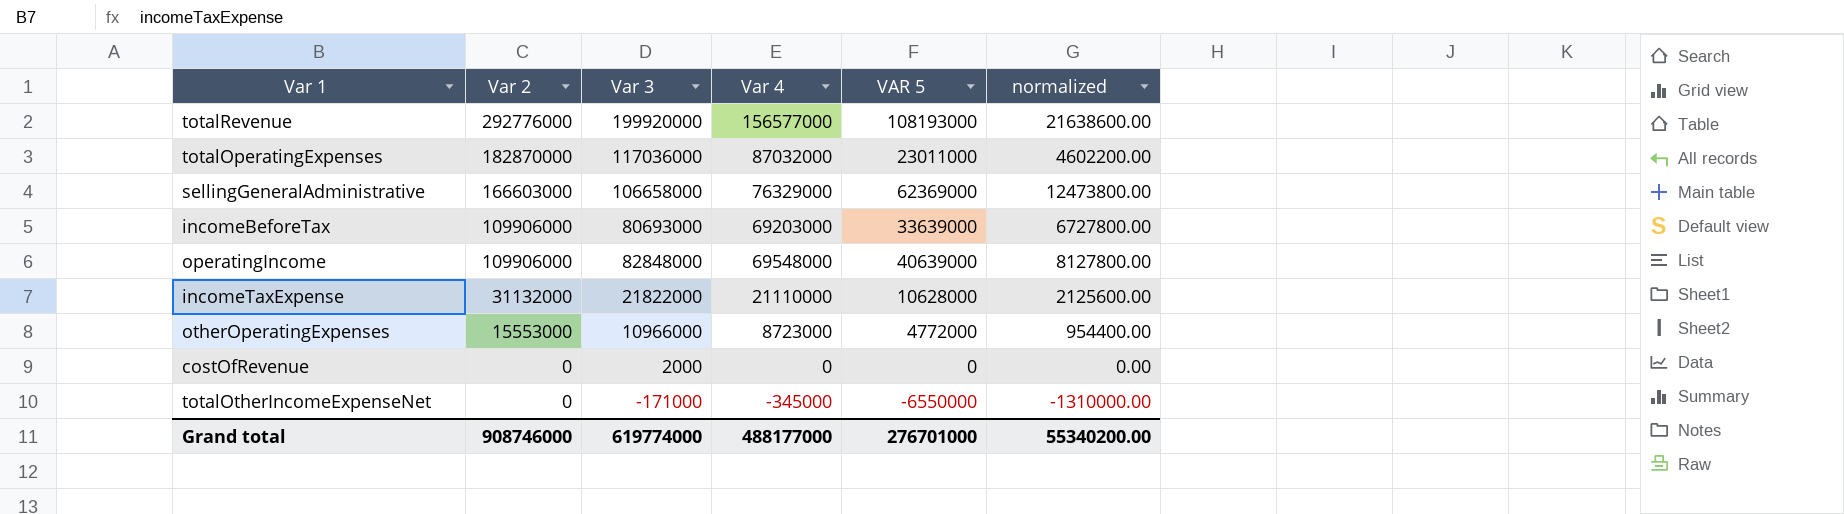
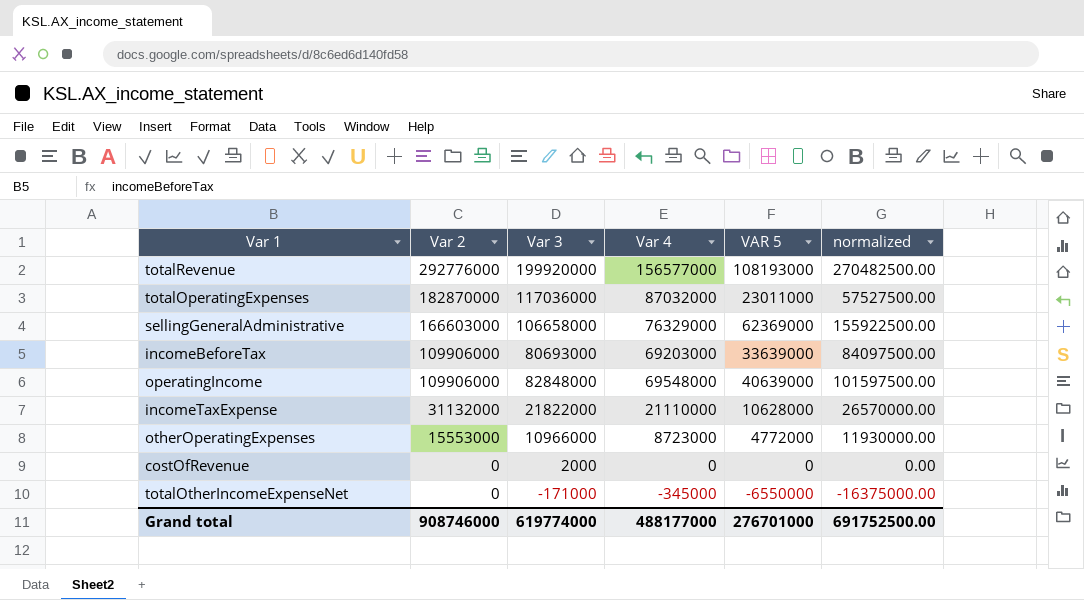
column normalized | formula: [VAR 5] * 0.2 -> [VAR 5] * 2.5
Grand total | normalized: 55340200.00 -> 691752500.00

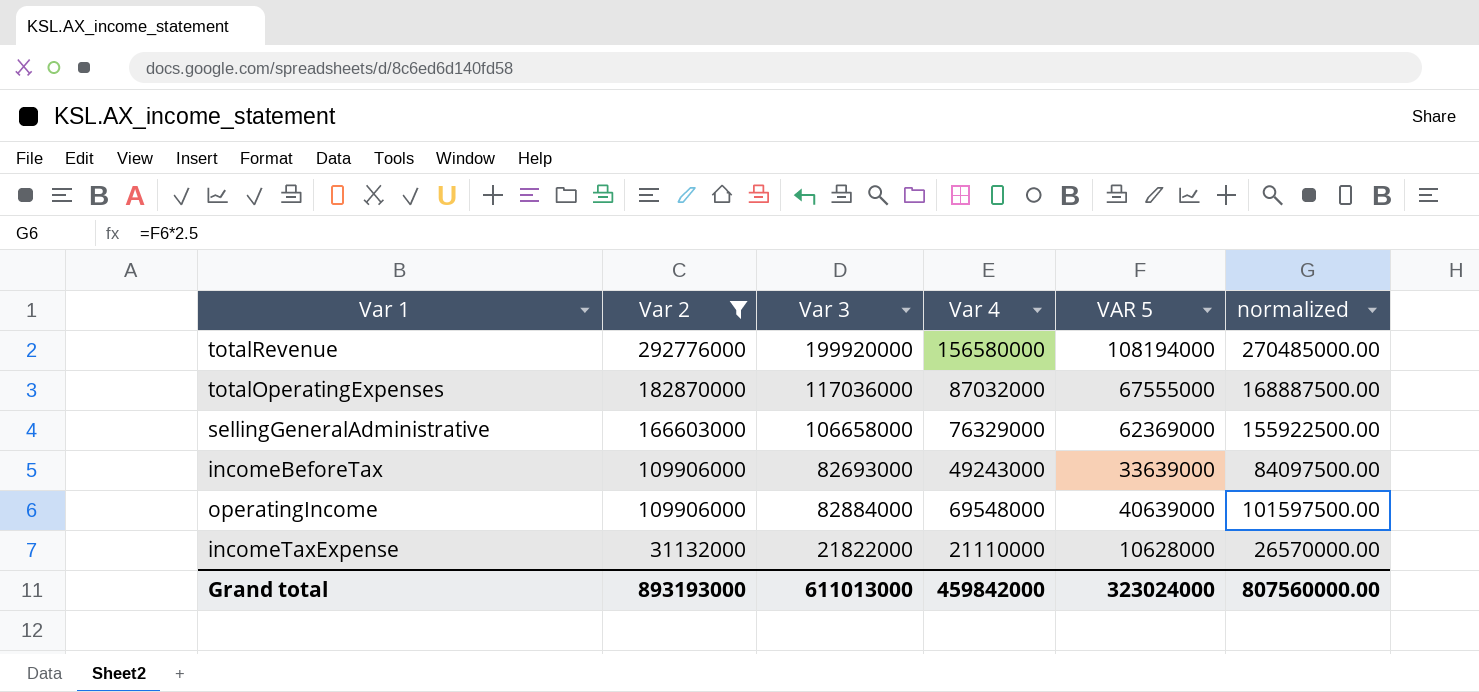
filter: none -> Var 2 >= 31132000
totalRevenue | Var 4: 156577000 -> 156580000
totalRevenue | VAR 5: 108193000 -> 108194000
totalRevenue | normalized: 270482500.00 -> 270485000.00
totalOperatingExpenses | VAR 5: 23011000 -> 67555000
totalOperatingExpenses | normalized: 57527500.00 -> 168887500.00
incomeBeforeTax | Var 3: 80693000 -> 82693000
incomeBeforeTax | Var 4: 69203000 -> 49243000
operatingIncome | Var 3: 82848000 -> 82884000
Grand total | Var 2: 908746000 -> 893193000
Grand total | Var 3: 619774000 -> 611013000
Grand total | Var 4: 488177000 -> 459842000
Grand total | VAR 5: 276701000 -> 323024000
Grand total | normalized: 691752500.00 -> 807560000.00

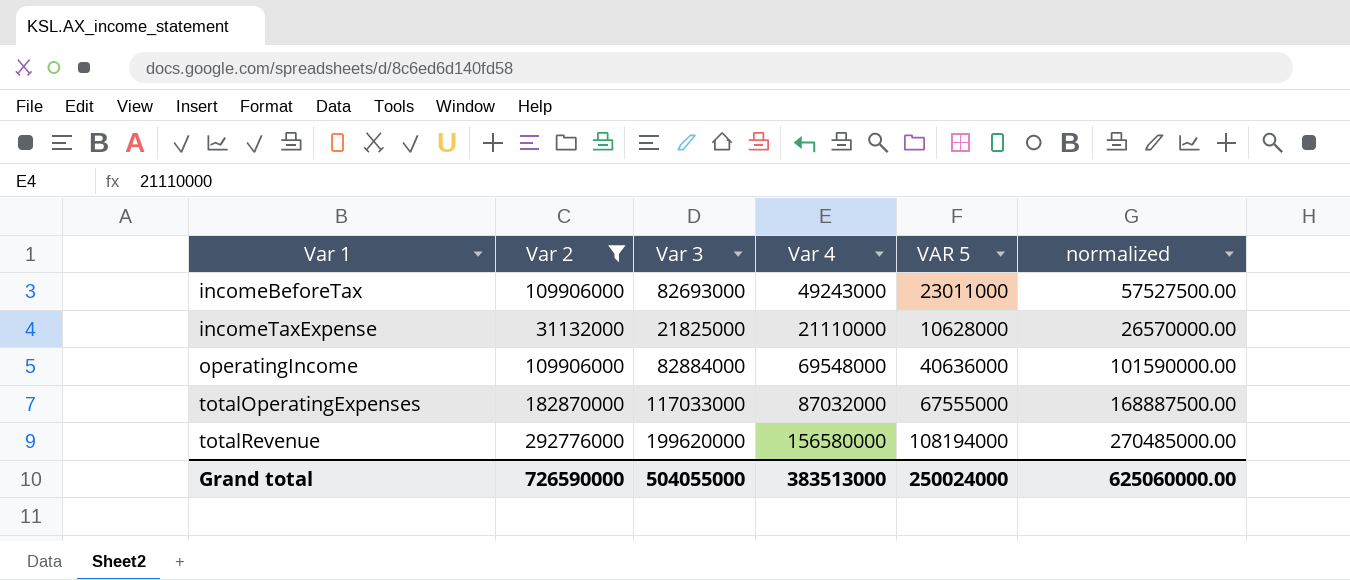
row order: Var 2 descending -> Var 1 ascending
row sellingGeneralAdministrative: 166603000 | 106658000 | 76329000 | 62369000 | 155922500.00 -> none
incomeBeforeTax | VAR 5: 33639000 -> 23011000
incomeBeforeTax | normalized: 84097500.00 -> 57527500.00
incomeTaxExpense | Var 3: 21822000 -> 21825000
operatingIncome | VAR 5: 40639000 -> 40636000
operatingIncome | normalized: 101597500.00 -> 101590000.00
totalOperatingExpenses | Var 3: 117036000 -> 117033000
totalRevenue | Var 3: 199920000 -> 199620000
Grand total | Var 2: 893193000 -> 726590000
Grand total | Var 3: 611013000 -> 504055000
Grand total | Var 4: 459842000 -> 383513000
Grand total | VAR 5: 323024000 -> 250024000
Grand total | normalized: 807560000.00 -> 625060000.00

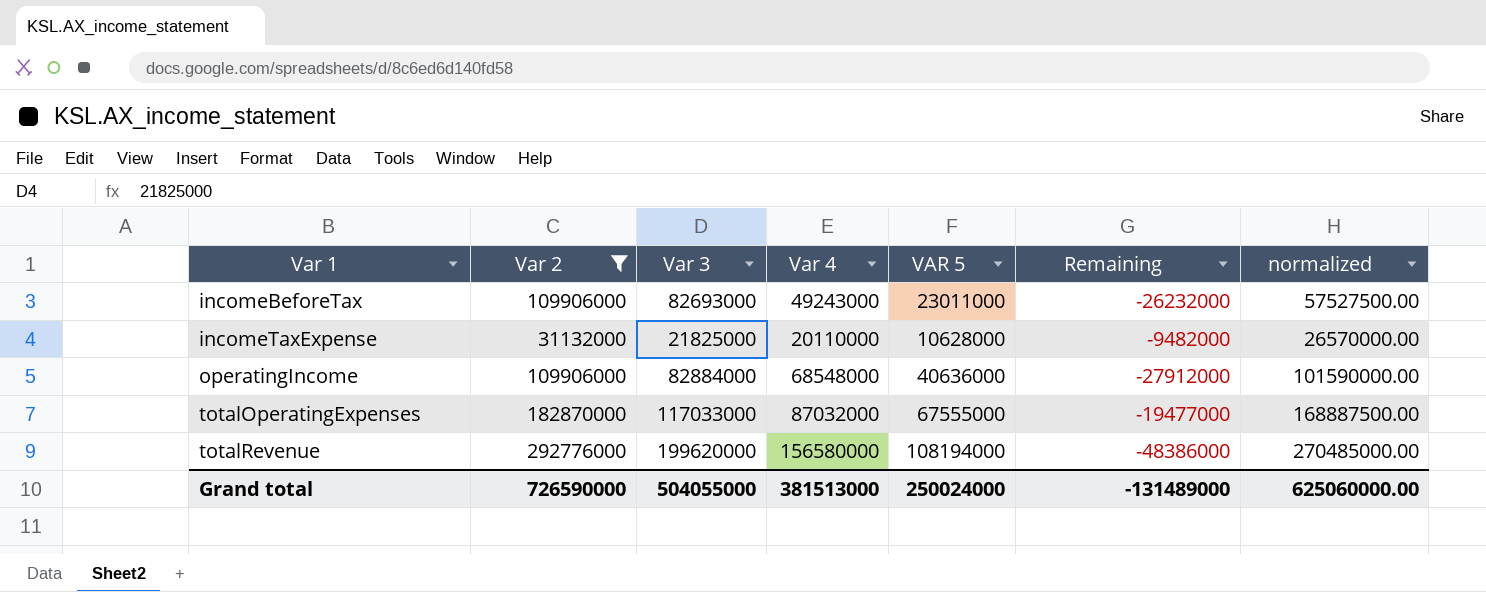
column Remaining | formula: none -> [VAR 5] - [Var 4]
incomeTaxExpense | Var 4: 21110000 -> 20110000
operatingIncome | Var 4: 69548000 -> 68548000
Grand total | Var 4: 383513000 -> 381513000

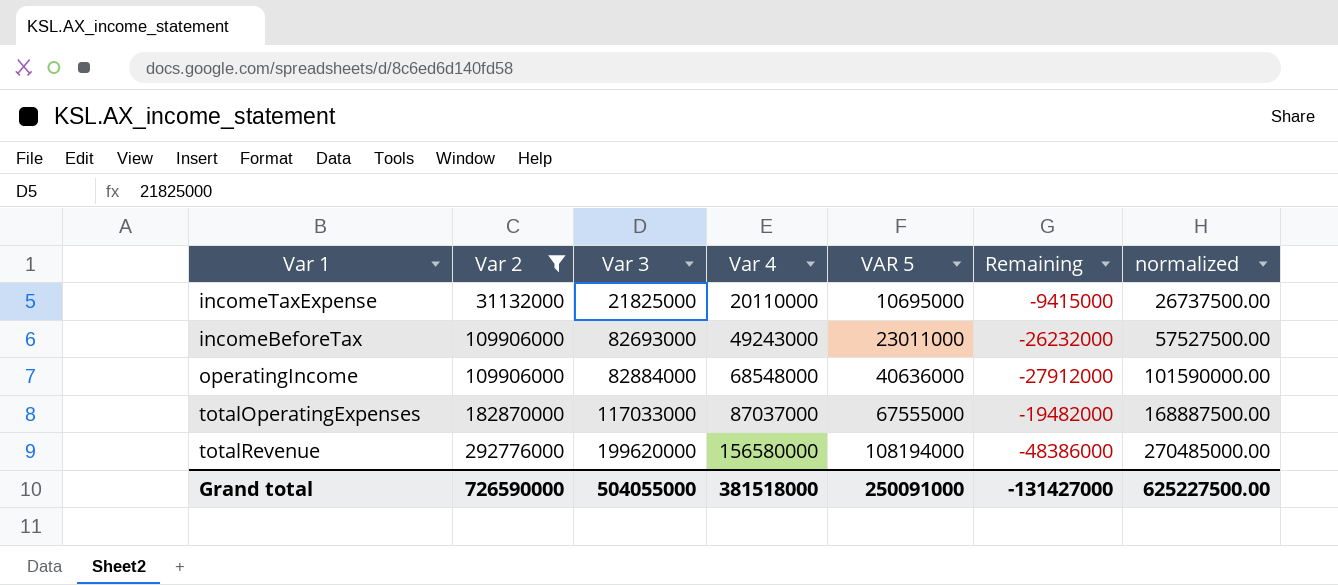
row order: Var 1 ascending -> Var 2 ascending
incomeTaxExpense | VAR 5: 10628000 -> 10695000
incomeTaxExpense | Remaining: -9482000 -> -9415000
incomeTaxExpense | normalized: 26570000.00 -> 26737500.00
totalOperatingExpenses | Var 4: 87032000 -> 87037000
totalOperatingExpenses | Remaining: -19477000 -> -19482000
Grand total | Var 4: 381513000 -> 381518000
Grand total | VAR 5: 250024000 -> 250091000
Grand total | Remaining: -131489000 -> -131427000
Grand total | normalized: 625060000.00 -> 625227500.00

